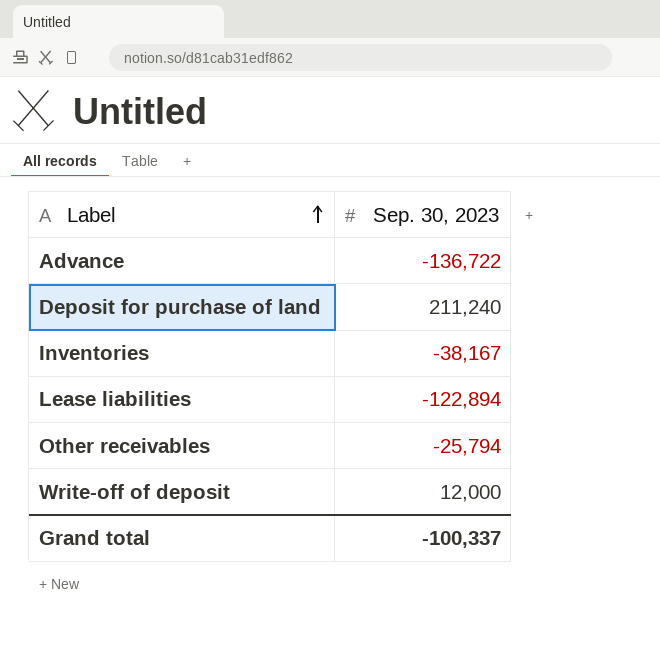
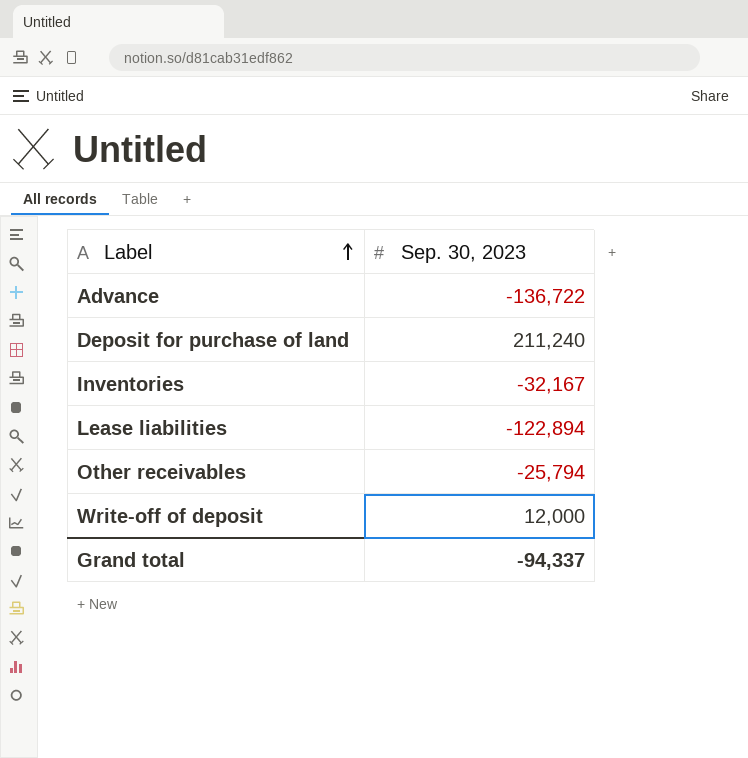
Inventories | Sep. 30, 2023: -38,167 -> -32,167
Grand total | Sep. 30, 2023: -100,337 -> -94,337

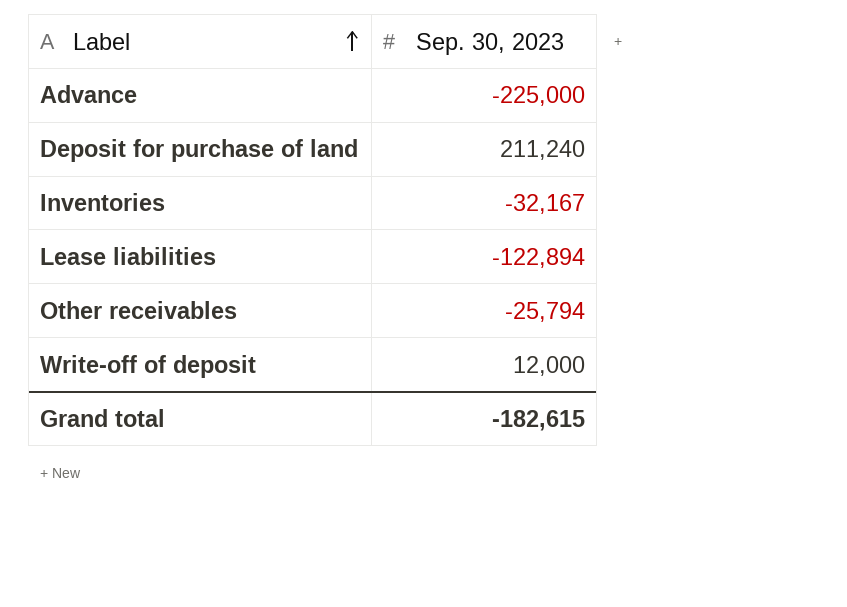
Advance | Sep. 30, 2023: -136,722 -> -225,000
Grand total | Sep. 30, 2023: -94,337 -> -182,615

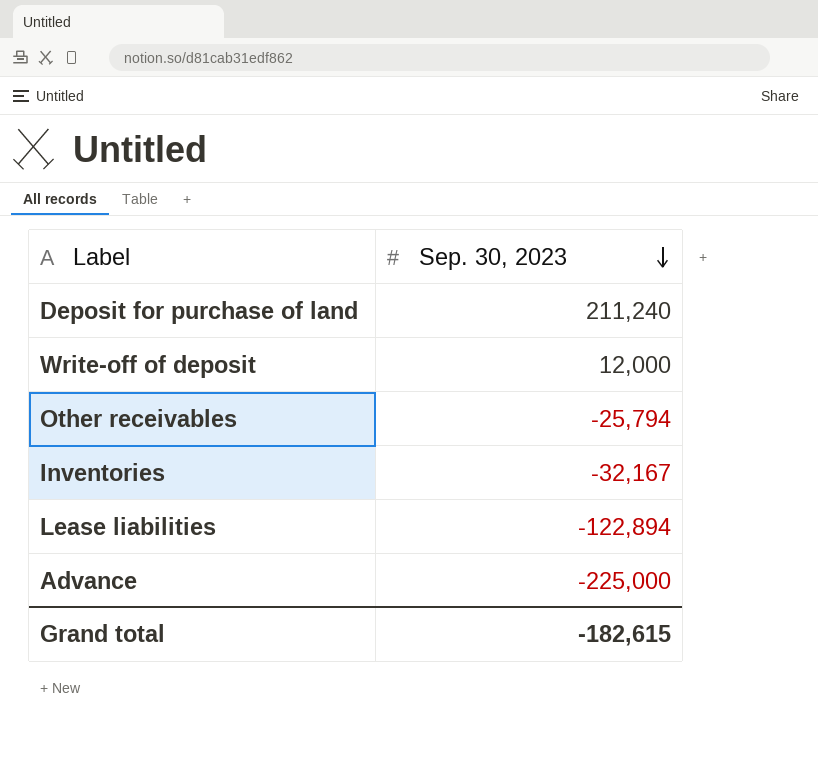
row order: Label ascending -> Sep. 30, 2023 descending

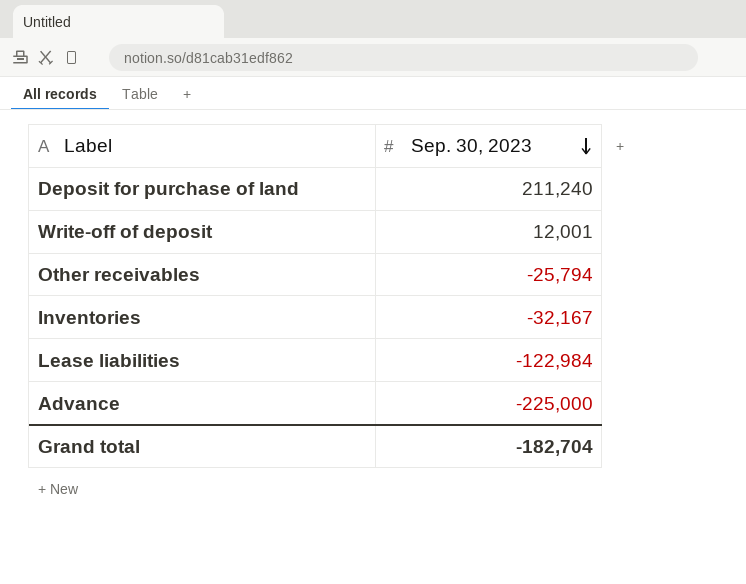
Write-off of deposit | Sep. 30, 2023: 12,000 -> 12,001
Lease liabilities | Sep. 30, 2023: -122,894 -> -122,984
Grand total | Sep. 30, 2023: -182,615 -> -182,704

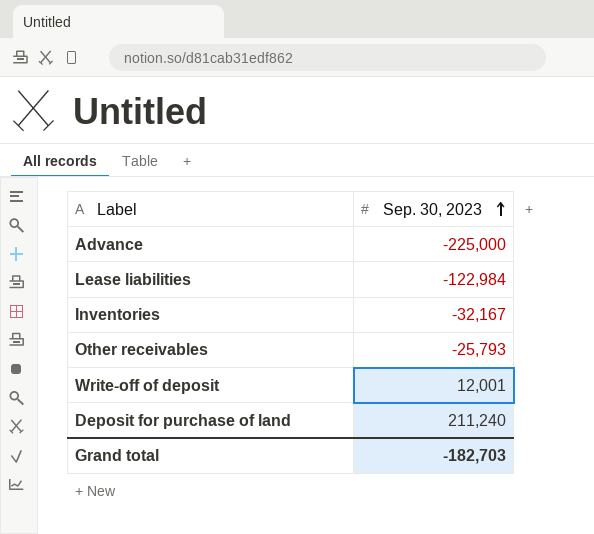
row order: Sep. 30, 2023 descending -> Sep. 30, 2023 ascending
Other receivables | Sep. 30, 2023: -25,794 -> -25,793
Grand total | Sep. 30, 2023: -182,704 -> -182,703

